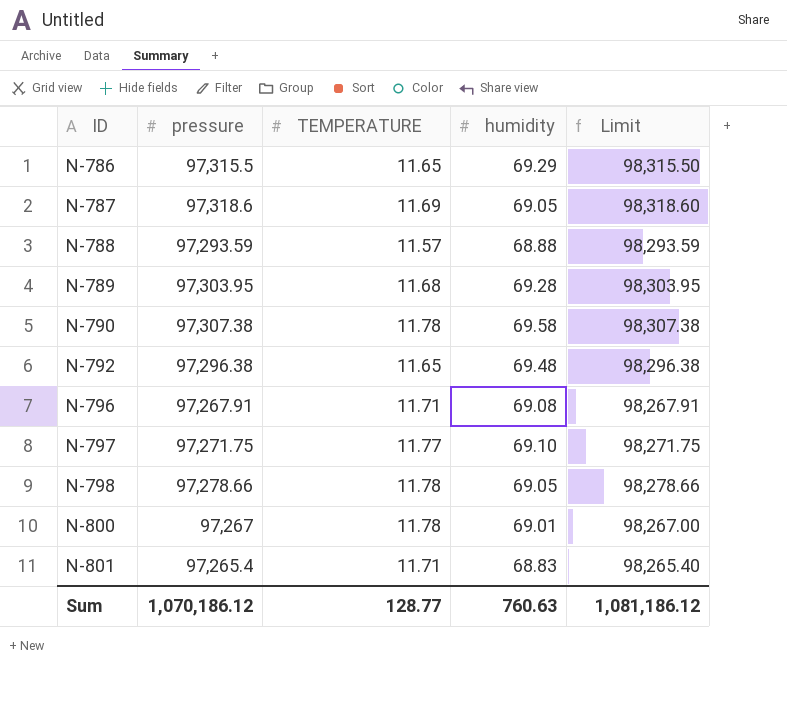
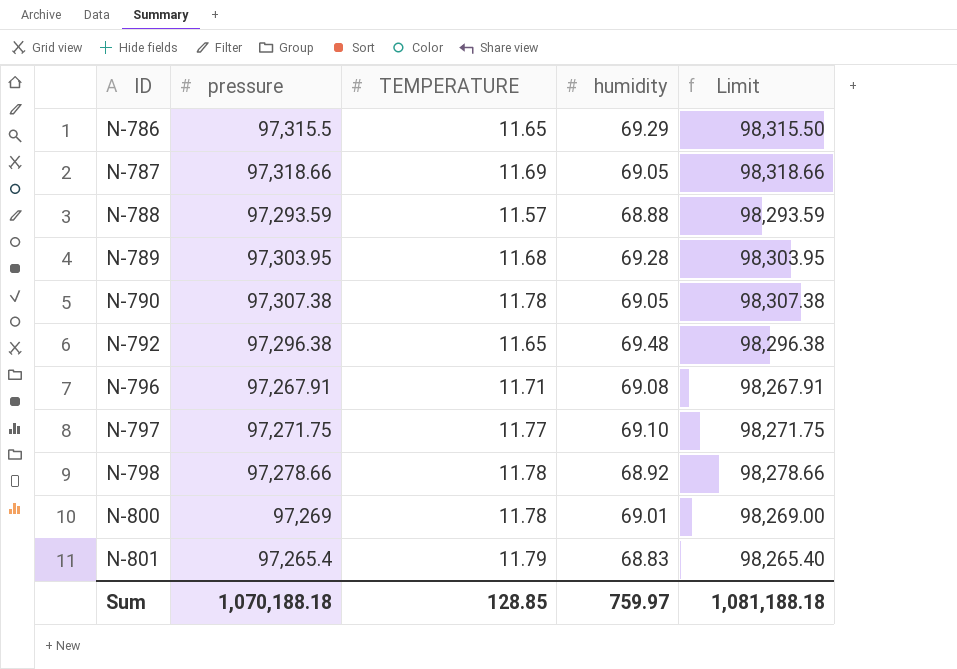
N-787 | pressure: 97,318.6 -> 97,318.66
N-787 | Limit: 98,318.60 -> 98,318.66
N-790 | humidity: 69.58 -> 69.05
N-798 | humidity: 69.05 -> 68.92
N-800 | pressure: 97,267 -> 97,269
N-800 | Limit: 98,267.00 -> 98,269.00
N-801 | TEMPERATURE: 11.71 -> 11.79
Sum | pressure: 1,070,186.12 -> 1,070,188.18
Sum | TEMPERATURE: 128.77 -> 128.85
Sum | humidity: 760.63 -> 759.97
Sum | Limit: 1,081,186.12 -> 1,081,188.18

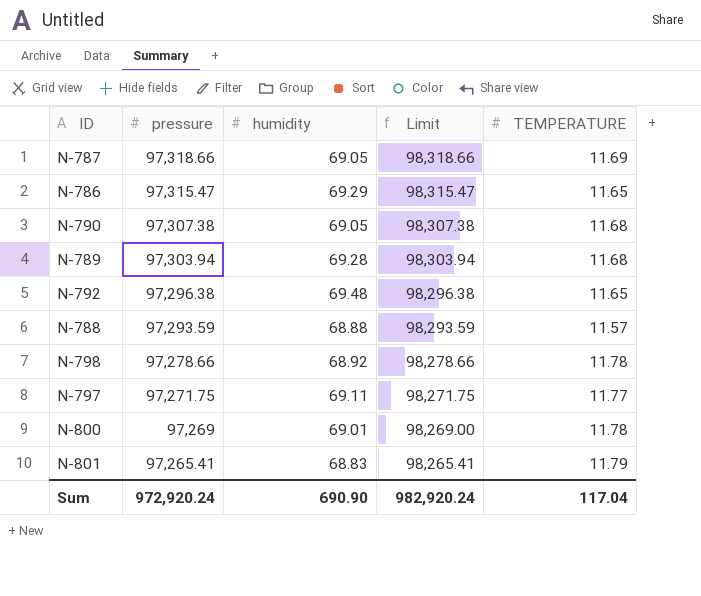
row order: ID ascending -> pressure descending
column TEMPERATURE | position: 3 -> 5
row N-796: 97,267.91 | 11.71 | 69.08 | 98,267.91 -> none
N-786 | pressure: 97,315.5 -> 97,315.47
N-786 | Limit: 98,315.50 -> 98,315.47
N-790 | TEMPERATURE: 11.78 -> 11.68
N-789 | pressure: 97,303.95 -> 97,303.94
N-789 | Limit: 98,303.95 -> 98,303.94
N-797 | humidity: 69.10 -> 69.11
N-801 | pressure: 97,265.4 -> 97,265.41
N-801 | Limit: 98,265.40 -> 98,265.41
Sum | pressure: 1,070,188.18 -> 972,920.24
Sum | humidity: 759.97 -> 690.90
Sum | Limit: 1,081,188.18 -> 982,920.24
Sum | TEMPERATURE: 128.85 -> 117.04

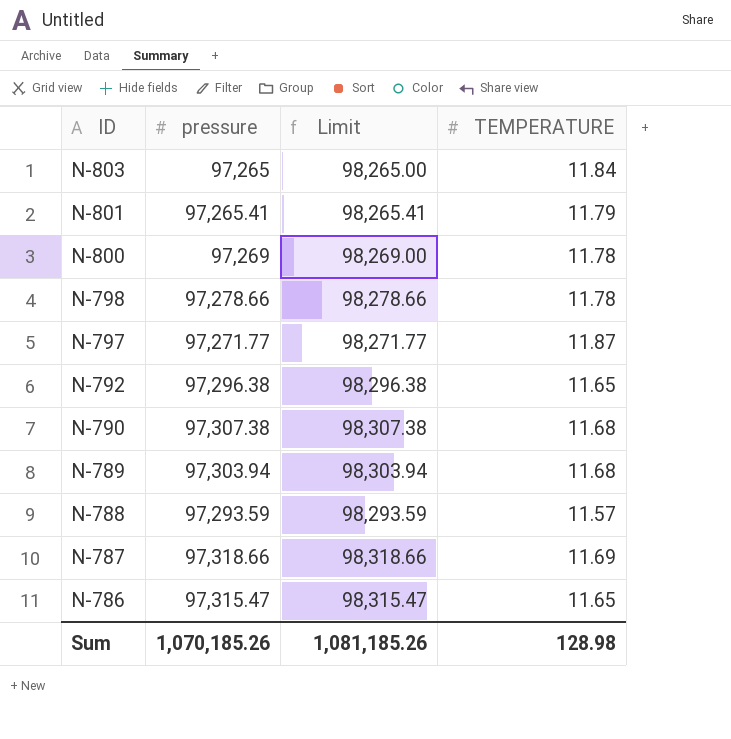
row order: pressure descending -> ID descending
column humidity | position: 3 -> none
row N-803: none -> 97,265 | 98,265.00 | 11.84
N-797 | pressure: 97,271.75 -> 97,271.77
N-797 | Limit: 98,271.75 -> 98,271.77
N-797 | TEMPERATURE: 11.77 -> 11.87
Sum | pressure: 972,920.24 -> 1,070,185.26
Sum | Limit: 982,920.24 -> 1,081,185.26
Sum | TEMPERATURE: 117.04 -> 128.98

